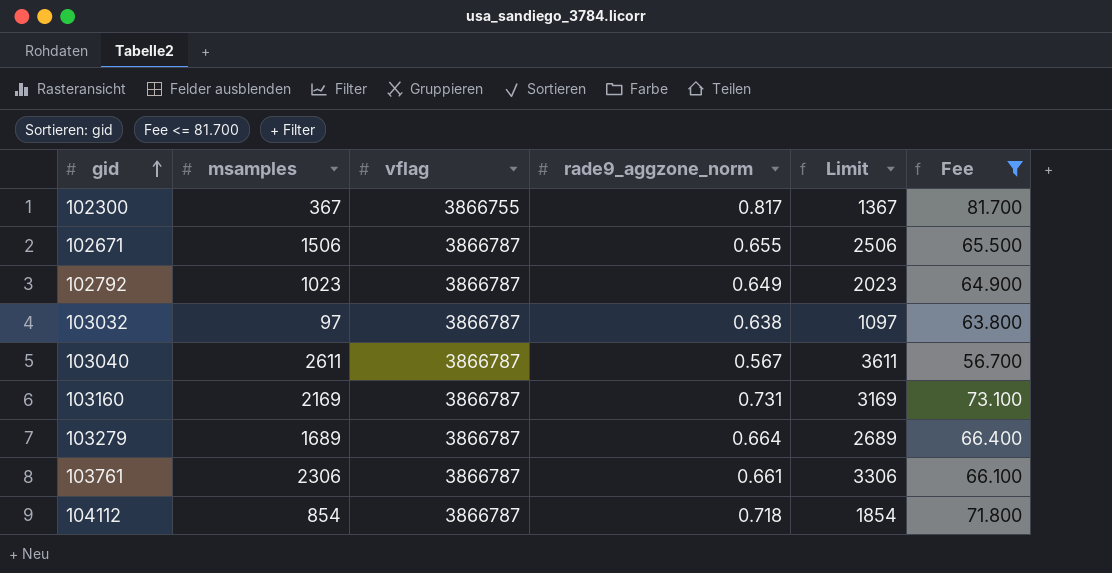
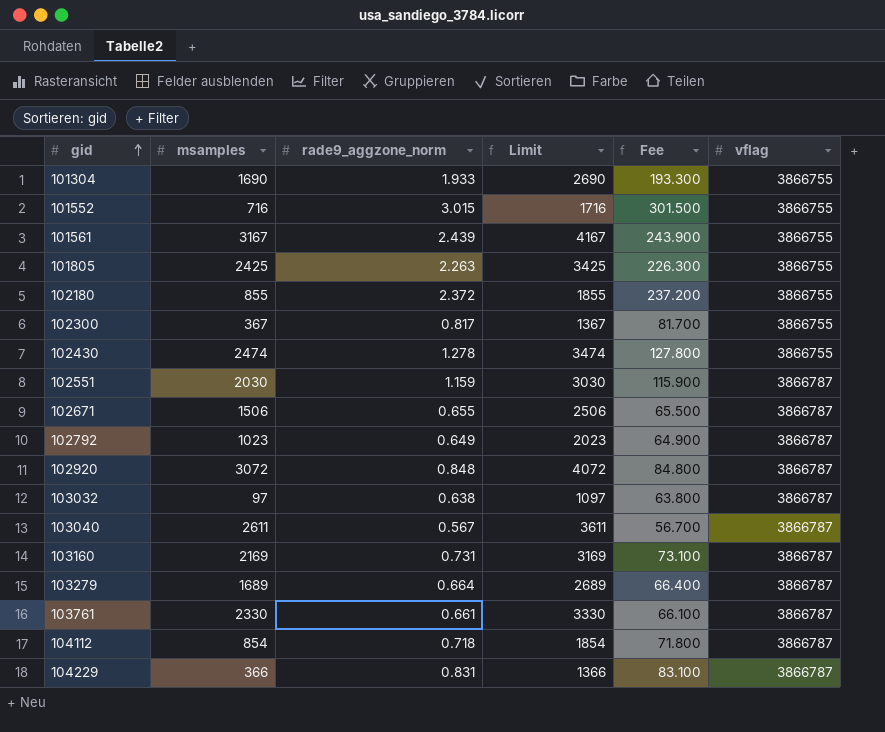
filter: Fee <= 81.700 -> none
column vflag | position: 3 -> 6
103761 | msamples: 2306 -> 2330
103761 | Limit: 3306 -> 3330

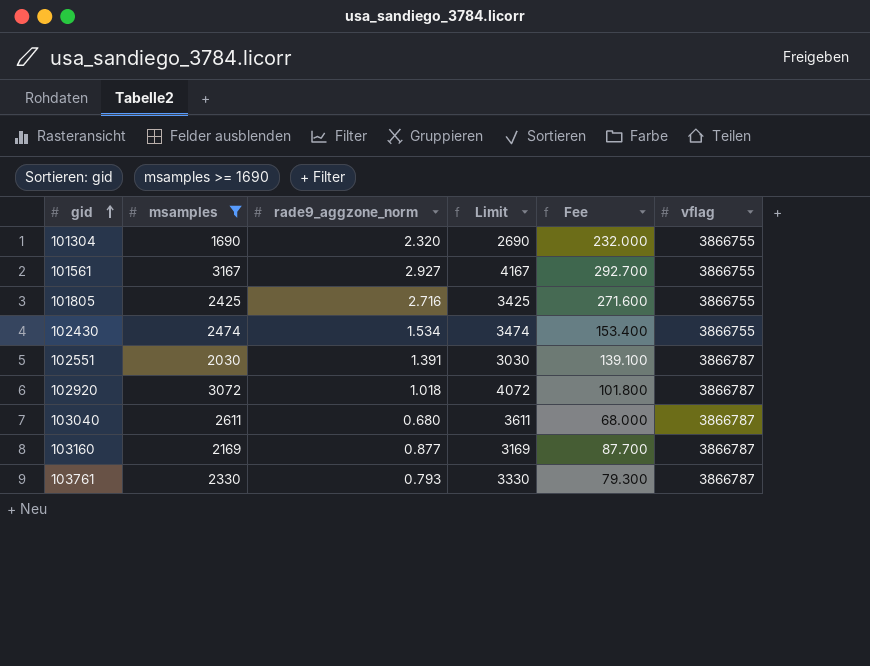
filter: none -> msamples >= 1690
101304 | rade9_aggzone_norm: 1.933 -> 2.320
101304 | Fee: 193.300 -> 232.000
101561 | rade9_aggzone_norm: 2.439 -> 2.927
101561 | Fee: 243.900 -> 292.700
101805 | rade9_aggzone_norm: 2.263 -> 2.716
101805 | Fee: 226.300 -> 271.600
102430 | rade9_aggzone_norm: 1.278 -> 1.534
102430 | Fee: 127.800 -> 153.400
102551 | rade9_aggzone_norm: 1.159 -> 1.391
102551 | Fee: 115.900 -> 139.100
102920 | rade9_aggzone_norm: 0.848 -> 1.018
102920 | Fee: 84.800 -> 101.800
103040 | rade9_aggzone_norm: 0.567 -> 0.680
103040 | Fee: 56.700 -> 68.000
103160 | rade9_aggzone_norm: 0.731 -> 0.877
103160 | Fee: 73.100 -> 87.700
103761 | rade9_aggzone_norm: 0.661 -> 0.793
103761 | Fee: 66.100 -> 79.300

